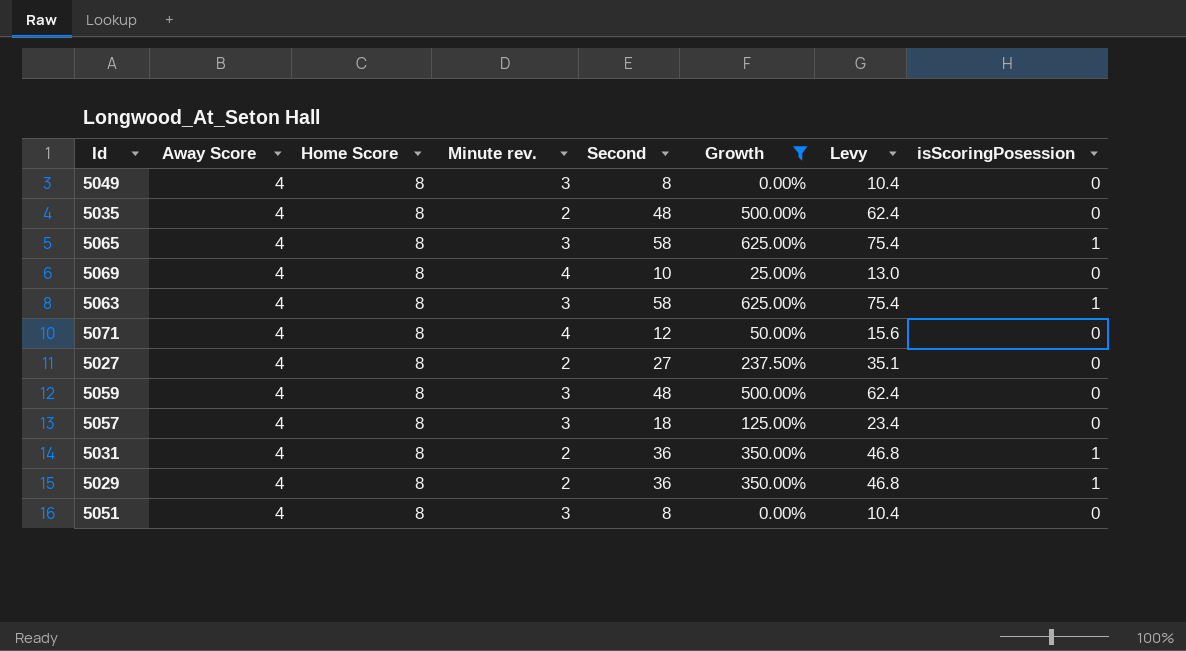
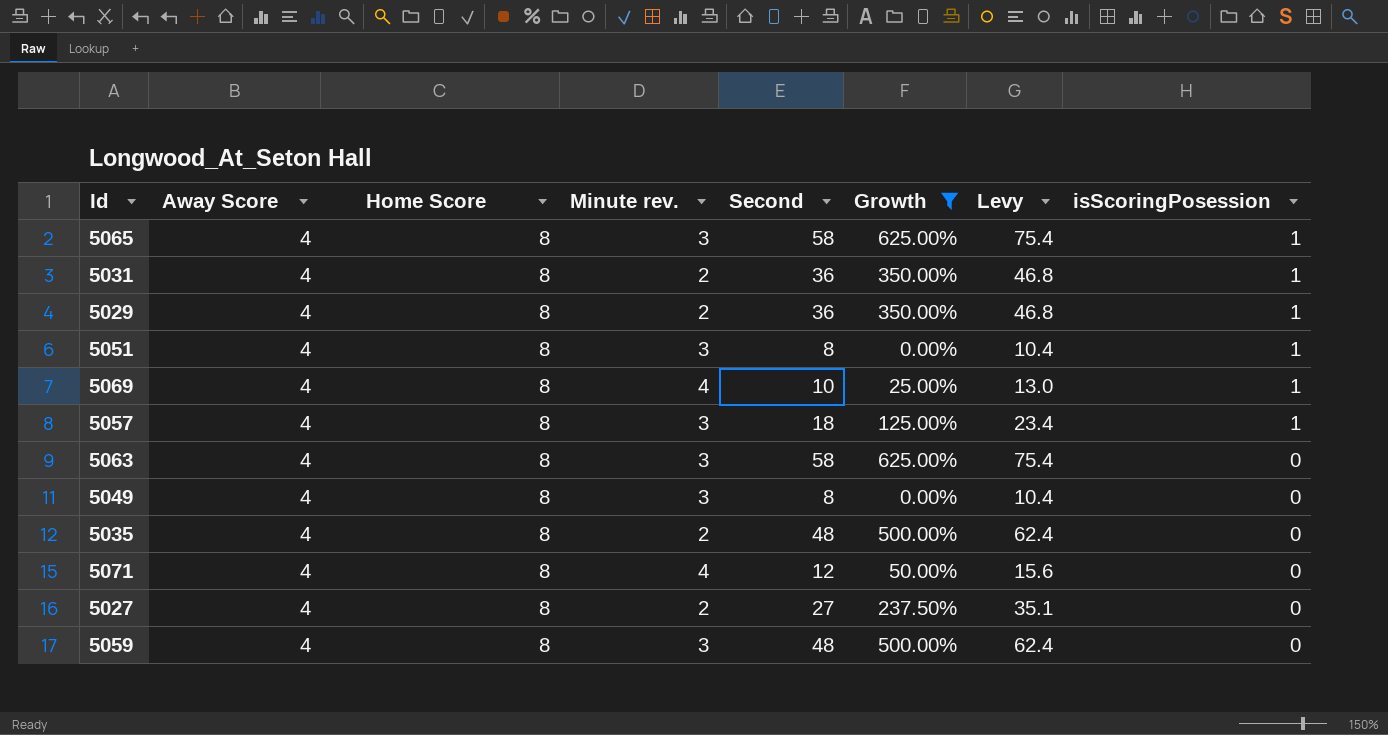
row order: none -> isScoringPosession descending
5051 | isScoringPosession: 0 -> 1
5069 | isScoringPosession: 0 -> 1
5057 | isScoringPosession: 0 -> 1
5063 | isScoringPosession: 1 -> 0

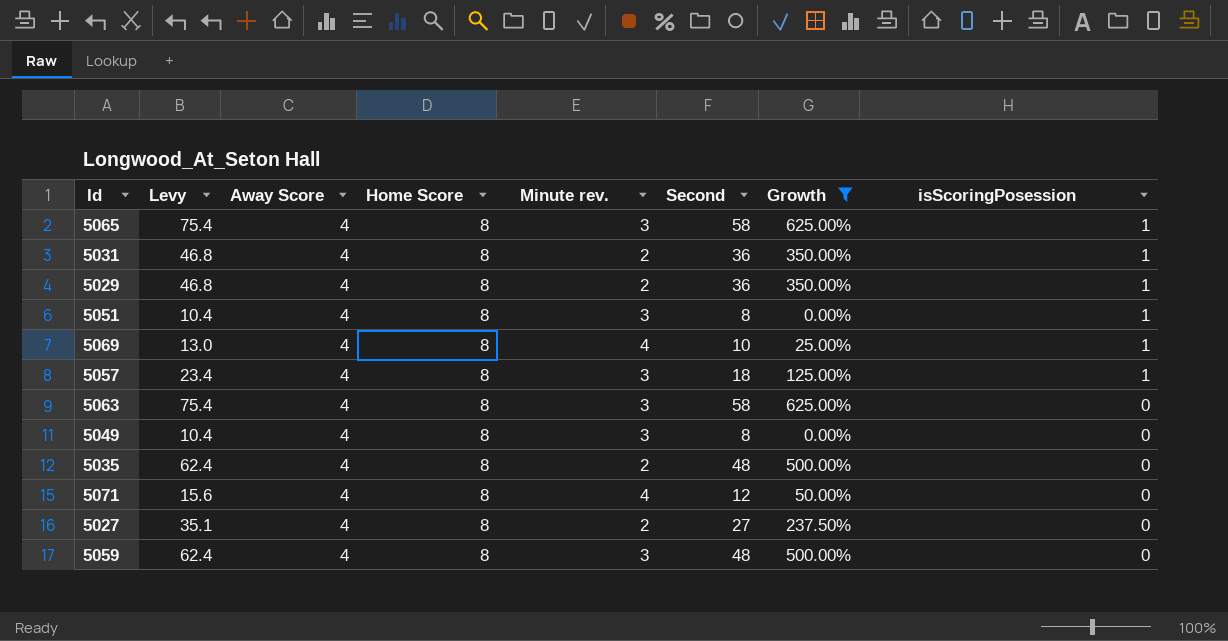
column Levy | position: 7 -> 2

